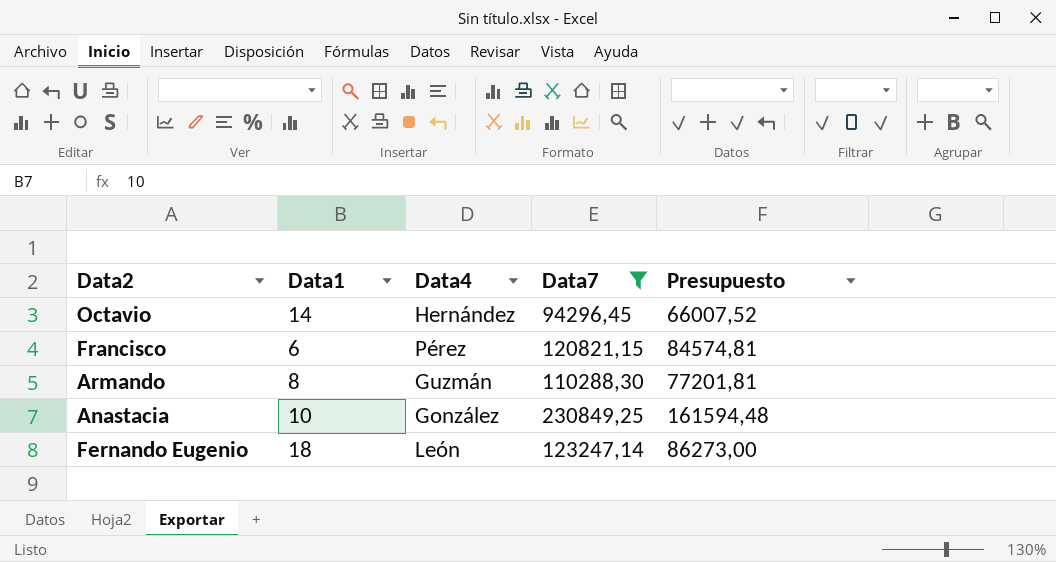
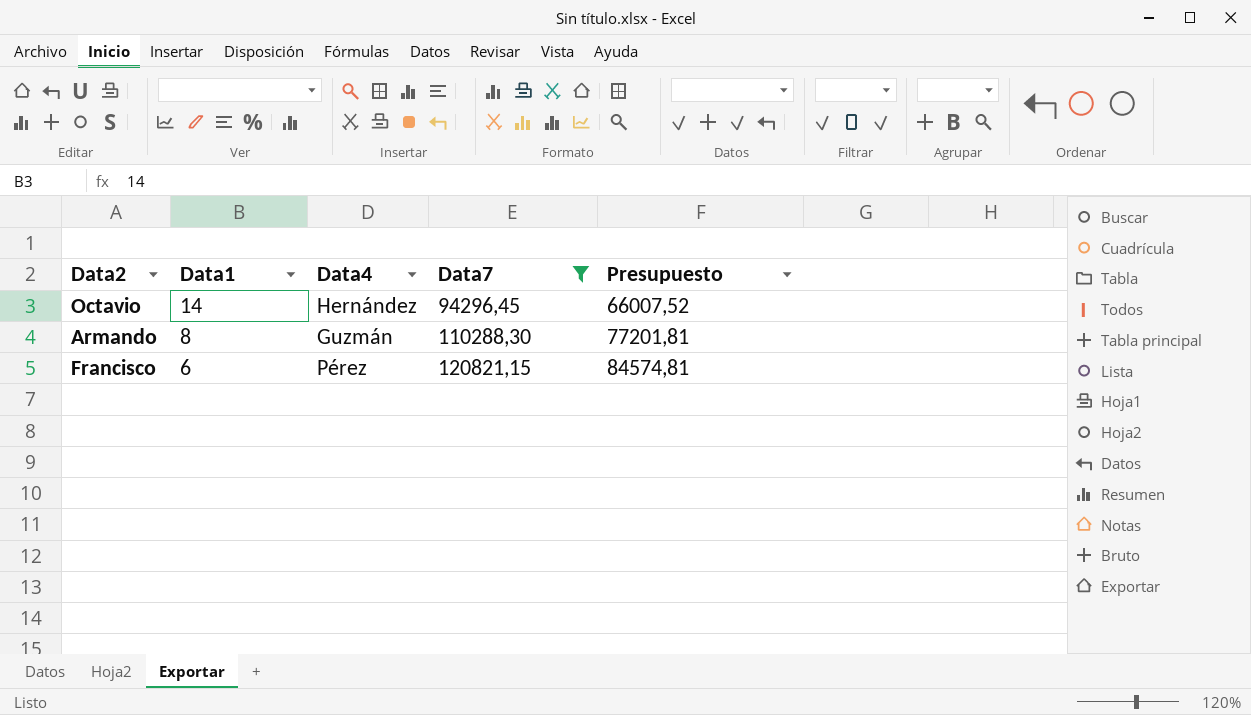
row order: none -> Data1 descending
row Anastacia: 10 | González | 230849,25 | 161594,48 -> none
row Fernando Eugenio: 18 | León | 123247,14 | 86273,00 -> none

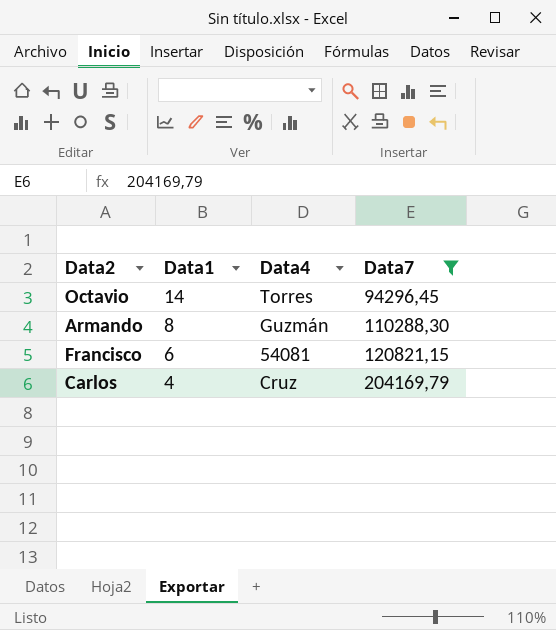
column Presupuesto | formula: [Data7] * 0,7 -> none
Octavio | Data4: Hernández -> Torres
Francisco | Data4: Pérez -> 54081
row Carlos: none -> 4 | Cruz | 204169,79

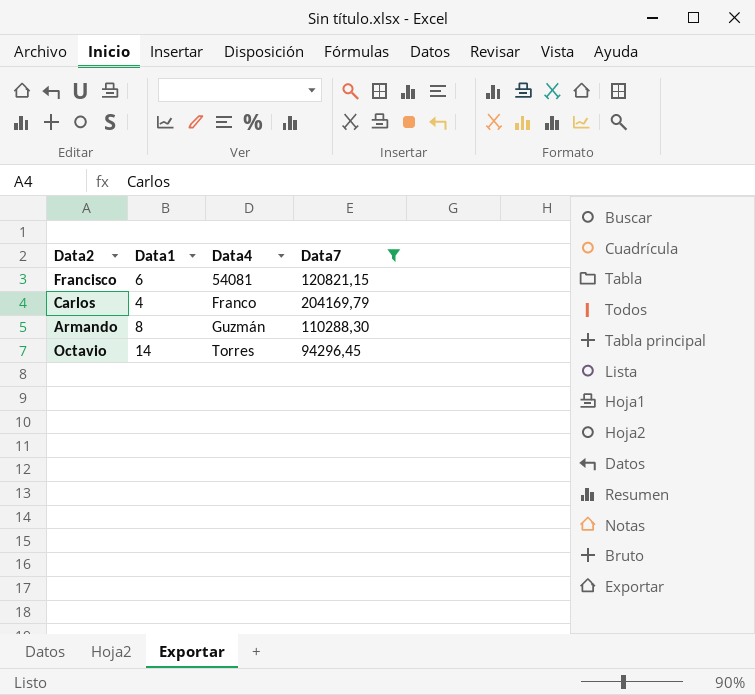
row order: Data1 descending -> Data4 ascending
Carlos | Data4: Cruz -> Franco

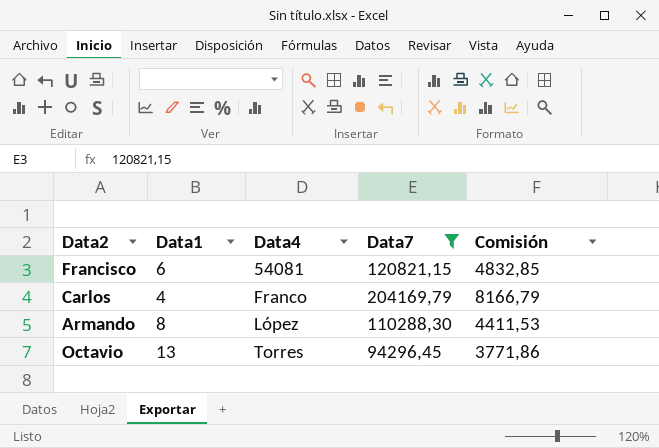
column Comisión | formula: none -> [Data7] * 0,04
Armando | Data4: Guzmán -> López
Octavio | Data1: 14 -> 13

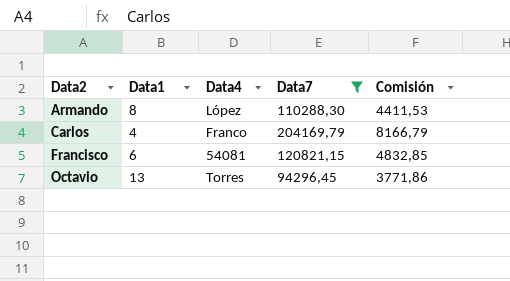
row order: Data4 ascending -> Data2 ascending

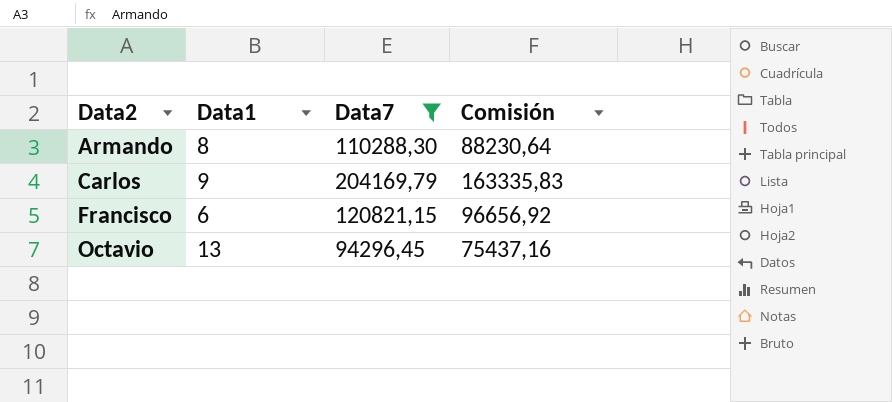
column Data4 | position: 3 -> none
column Comisión | formula: [Data7] * 0,04 -> [Data7] * 0,8
Carlos | Data1: 4 -> 9

